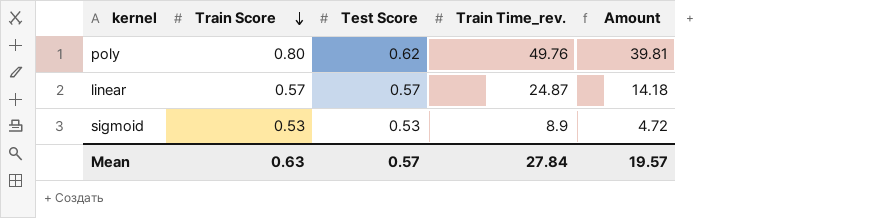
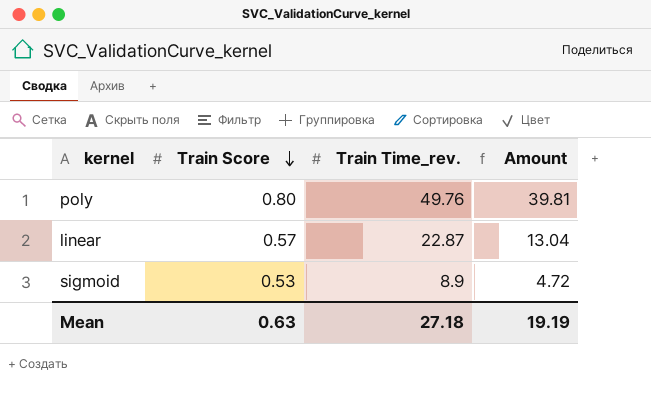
column Test Score | position: 3 -> none
linear | Train Time_rev.: 24.87 -> 22.87
linear | Amount: 14.18 -> 13.04
Mean | Train Time_rev.: 27.84 -> 27.18
Mean | Amount: 19.57 -> 19.19

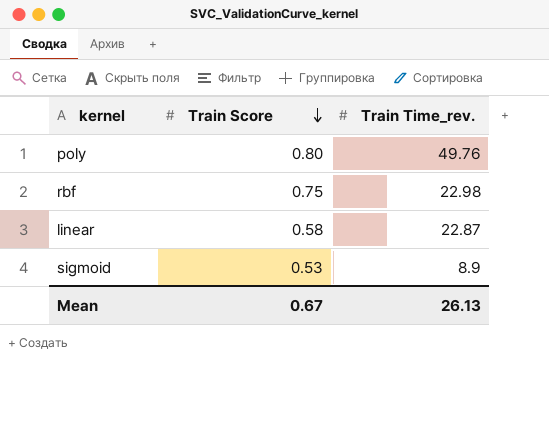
column Amount | formula: [Train Score] * [Train Time_rev.] -> none
row rbf: none -> 0.75 | 22.98
linear | Train Score: 0.57 -> 0.58
Mean | Train Score: 0.63 -> 0.67
Mean | Train Time_rev.: 27.18 -> 26.13

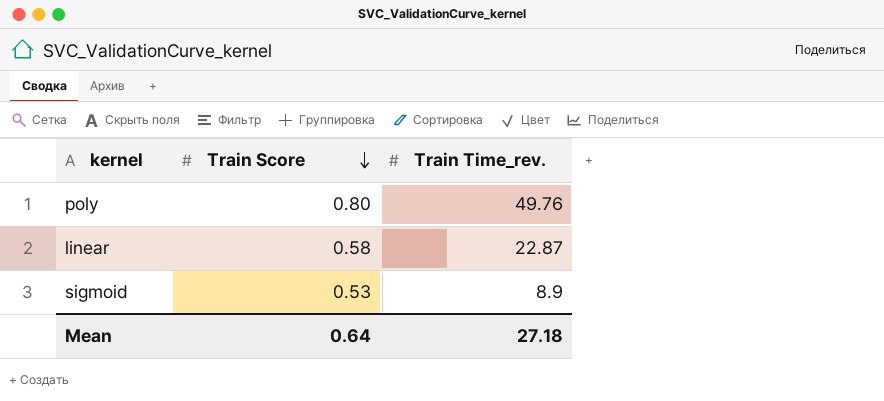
row rbf: 0.75 | 22.98 -> none
Mean | Train Score: 0.67 -> 0.64
Mean | Train Time_rev.: 26.13 -> 27.18

